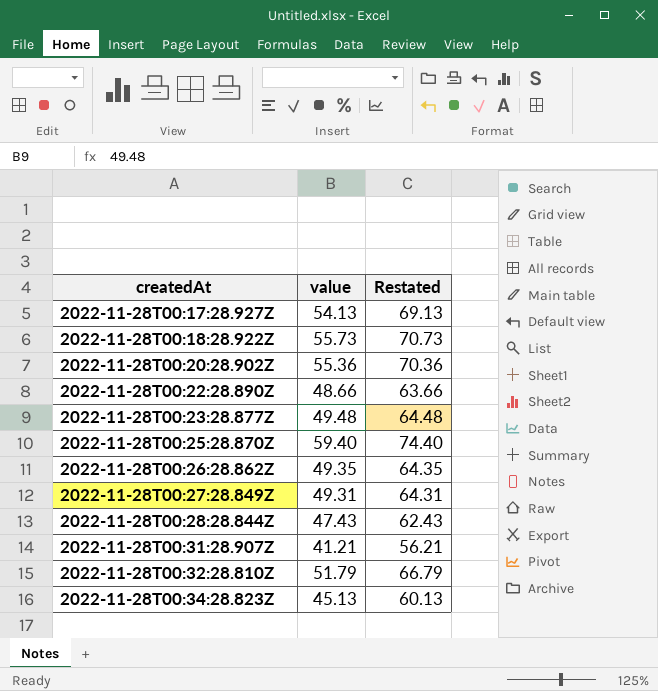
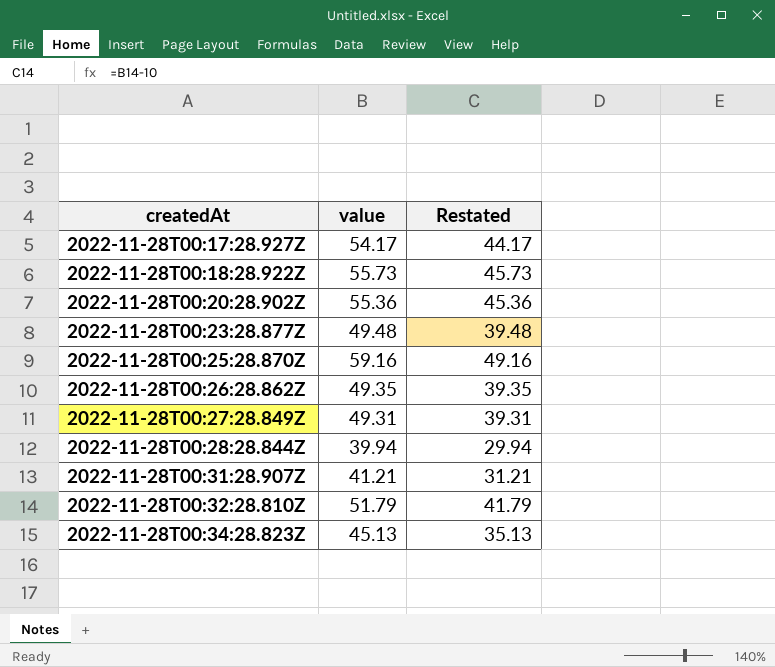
column Restated | formula: [value] + 15 -> [value] - 10
row 2022-11-28T00:22:28.890Z: 48.66 | 63.66 -> none
2022-11-28T00:17:28.927Z | value: 54.13 -> 54.17
2022-11-28T00:25:28.870Z | value: 59.40 -> 59.16
2022-11-28T00:28:28.844Z | value: 47.43 -> 39.94

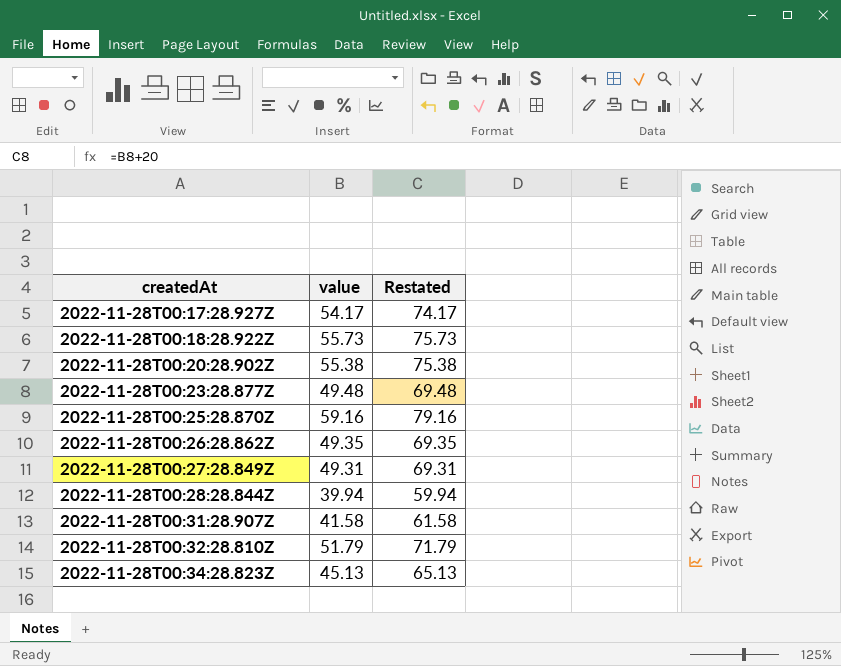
column Restated | formula: [value] - 10 -> [value] + 20
2022-11-28T00:20:28.902Z | value: 55.36 -> 55.38
2022-11-28T00:31:28.907Z | value: 41.21 -> 41.58

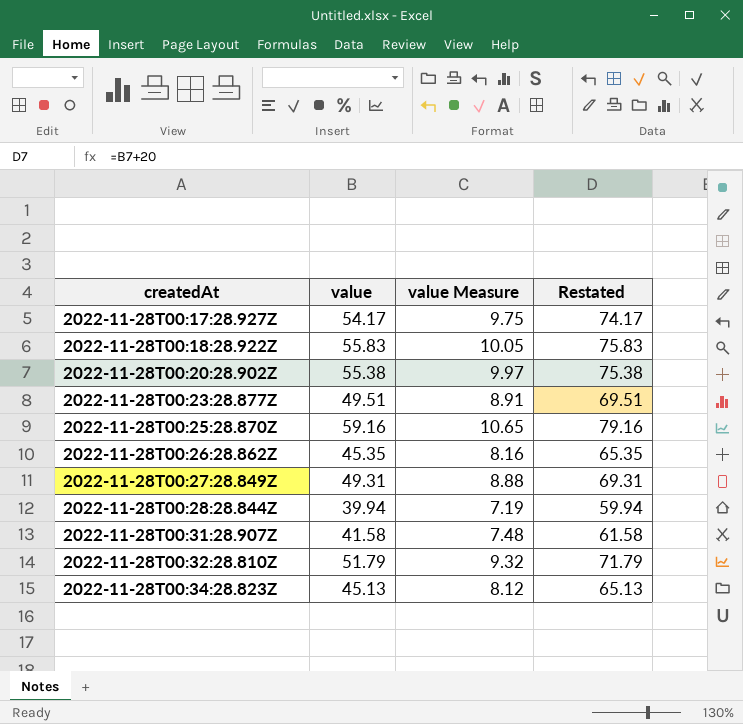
column value Measure | formula: none -> [value] * 0.18
2022-11-28T00:18:28.922Z | value: 55.73 -> 55.83
2022-11-28T00:18:28.922Z | Restated: 75.73 -> 75.83
2022-11-28T00:23:28.877Z | value: 49.48 -> 49.51
2022-11-28T00:23:28.877Z | Restated: 69.48 -> 69.51
2022-11-28T00:26:28.862Z | value: 49.35 -> 45.35
2022-11-28T00:26:28.862Z | Restated: 69.35 -> 65.35

